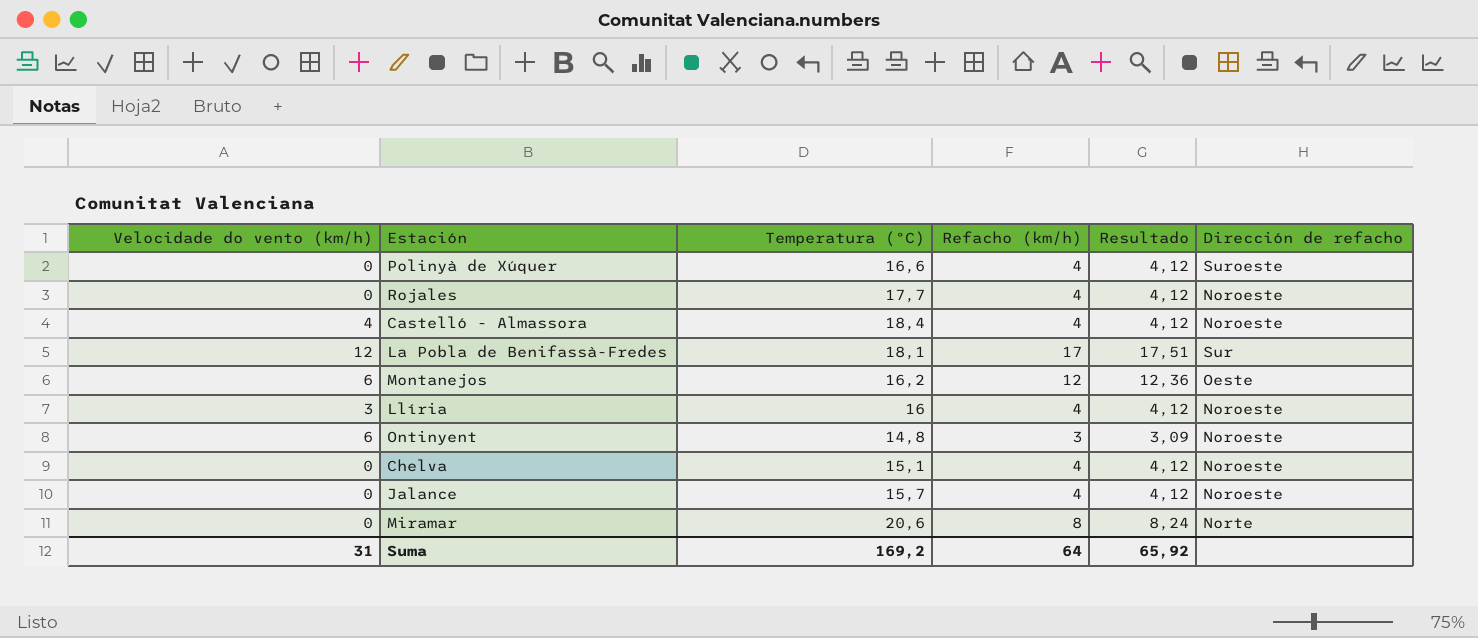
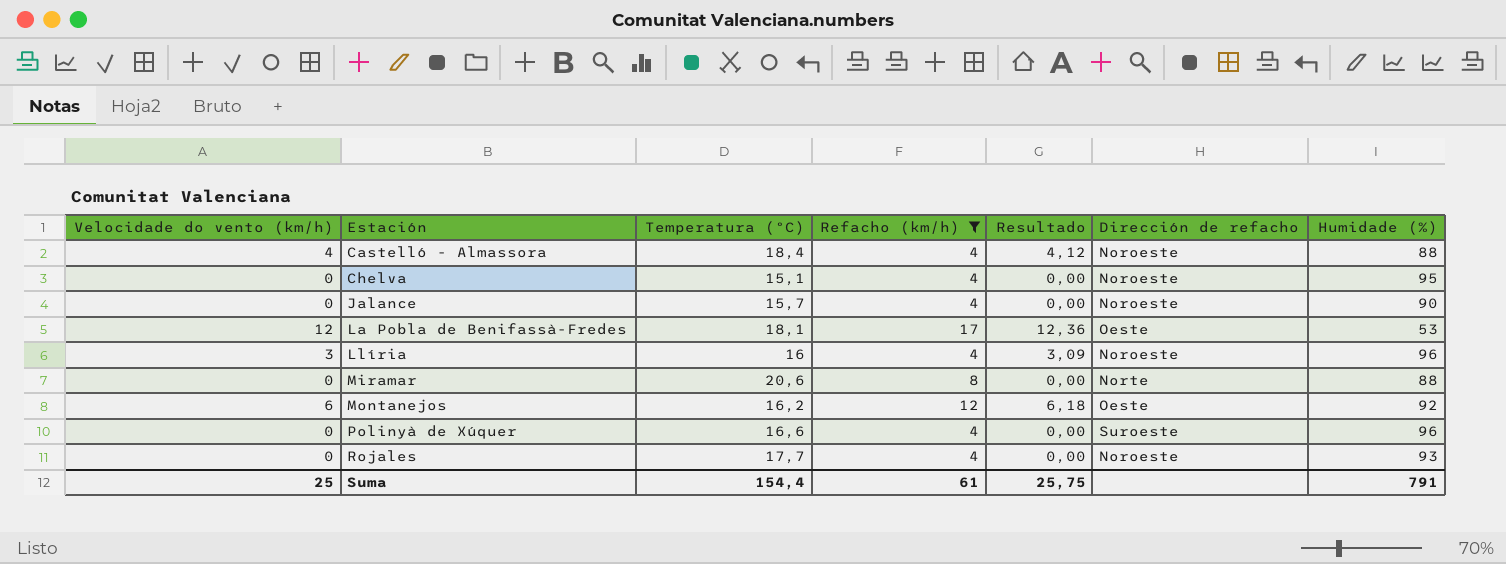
filter: none -> Refacho (km/h) != 3
row order: none -> Estación ascending
column Resultado | formula: [Refacho (km/h)] * 1,03 -> [Velocidade do vento (km/h)] * 1,03
column Humidade (%) | position: none -> 7
La Pobla de Benifassà-Fredes | Dirección de refacho: Sur -> Oeste
Suma | Velocidade do vento (km/h): 31 -> 25
Suma | Temperatura (ºC): 169,2 -> 154,4
Suma | Refacho (km/h): 64 -> 61
Suma | Resultado: 65,92 -> 25,75

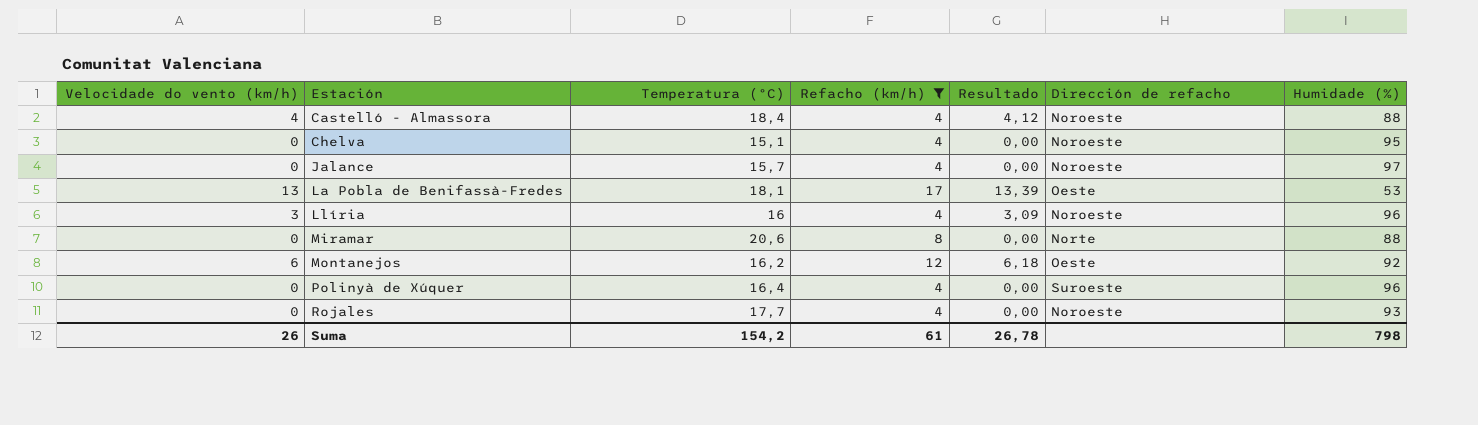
Jalance | Humidade (%): 90 -> 97
La Pobla de Benifassà-Fredes | Velocidade do vento (km/h): 12 -> 13
La Pobla de Benifassà-Fredes | Resultado: 12,36 -> 13,39
Polinyà de Xúquer | Temperatura (ºC): 16,6 -> 16,4
Suma | Velocidade do vento (km/h): 25 -> 26
Suma | Temperatura (ºC): 154,4 -> 154,2
Suma | Resultado: 25,75 -> 26,78
Suma | Humidade (%): 791 -> 798

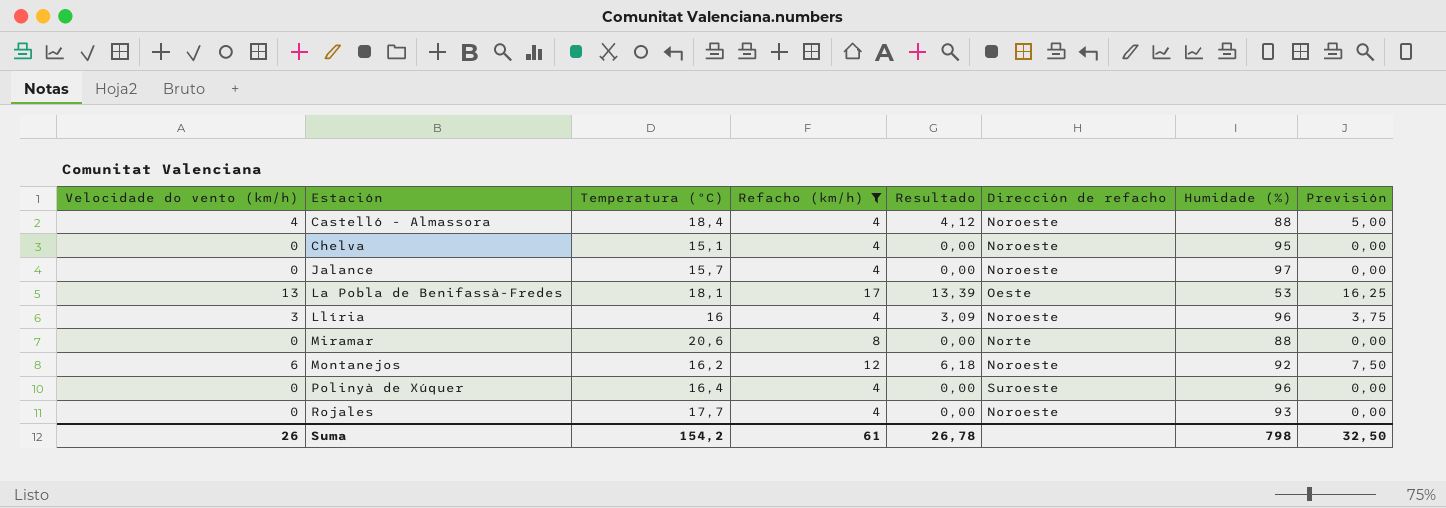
column Previsión | formula: none -> [Velocidade do vento (km/h)] * 1,25
Montanejos | Dirección de refacho: Oeste -> Noroeste

